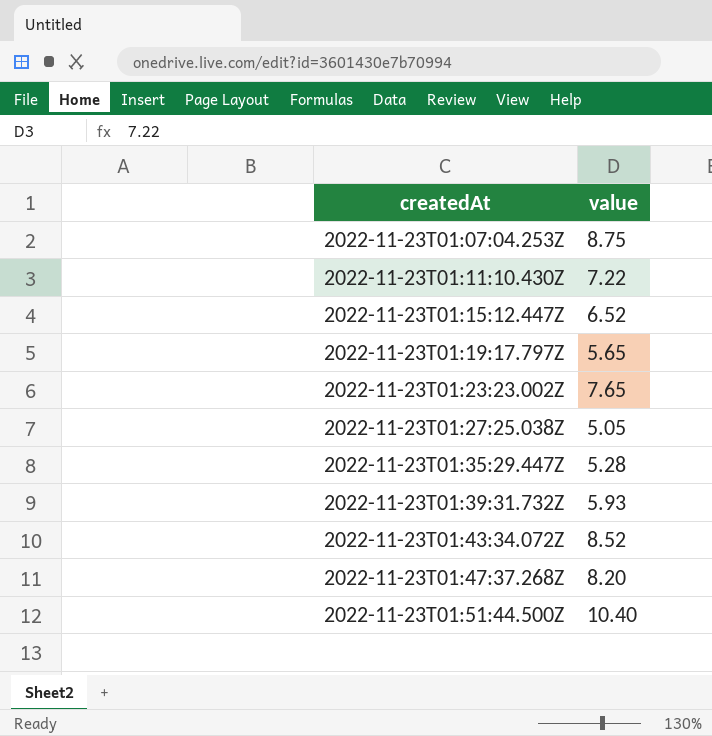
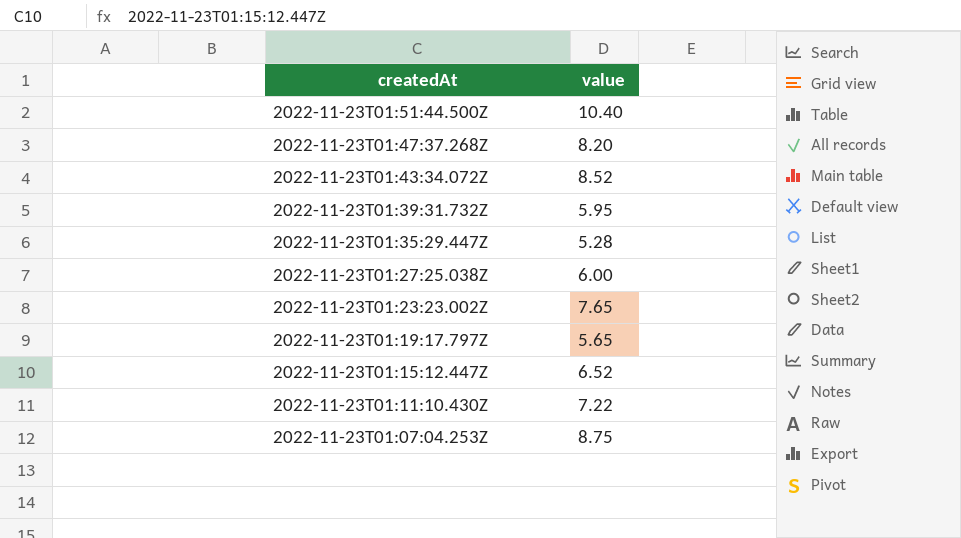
row order: createdAt ascending -> createdAt descending
2022-11-23T01:39:31.732Z | value: 5.93 -> 5.95
2022-11-23T01:27:25.038Z | value: 5.05 -> 6.00

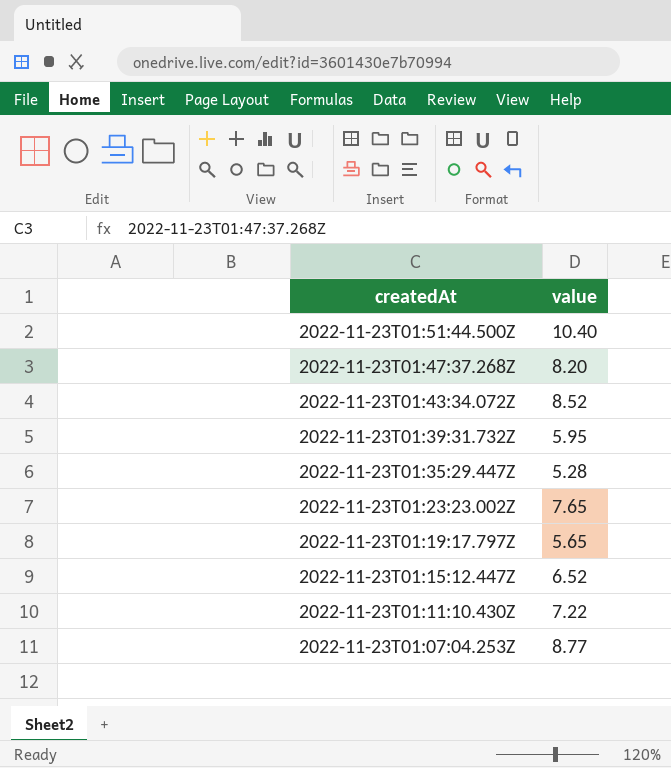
row 2022-11-23T01:27:25.038Z: 6.00 -> none
2022-11-23T01:07:04.253Z | value: 8.75 -> 8.77

